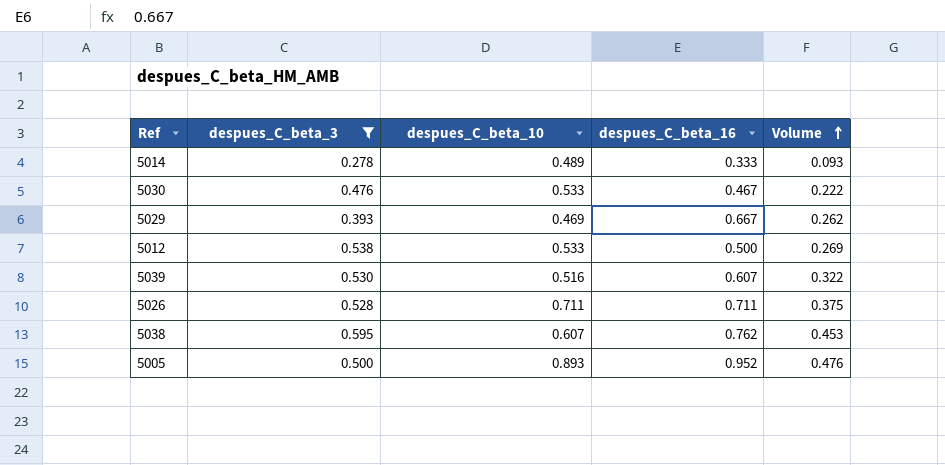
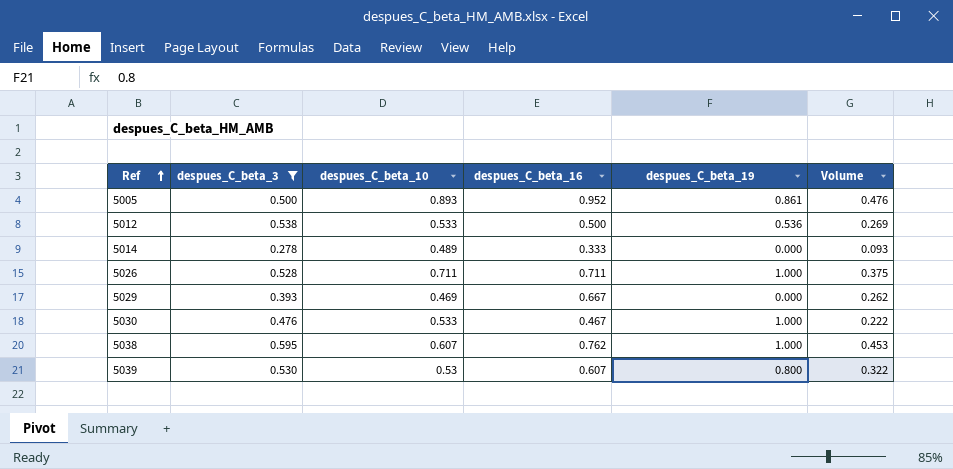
row order: Volume ascending -> Ref ascending
column despues_C_beta_19 | position: none -> 5
5039 | despues_C_beta_10: 0.516 -> 0.53

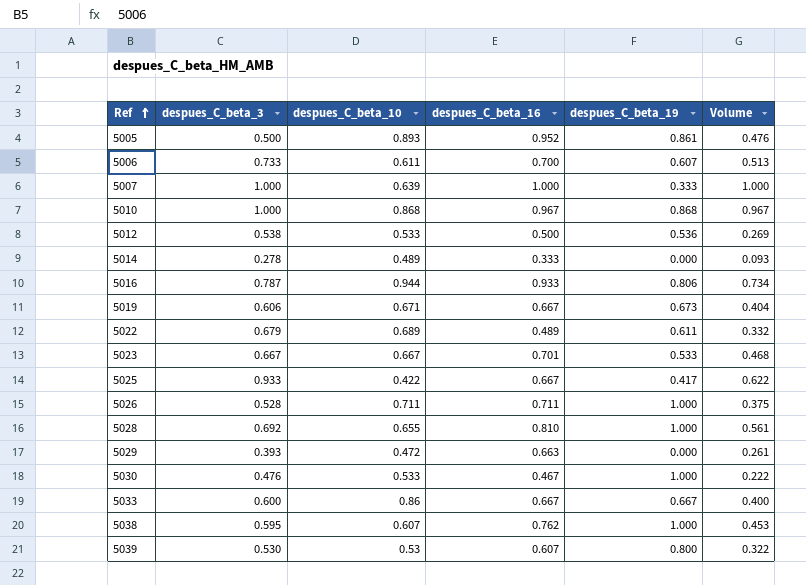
filter: despues_C_beta_3 <= 0.595 -> none
5029 | despues_C_beta_10: 0.469 -> 0.472
5029 | despues_C_beta_16: 0.667 -> 0.663
5029 | Volume: 0.262 -> 0.261

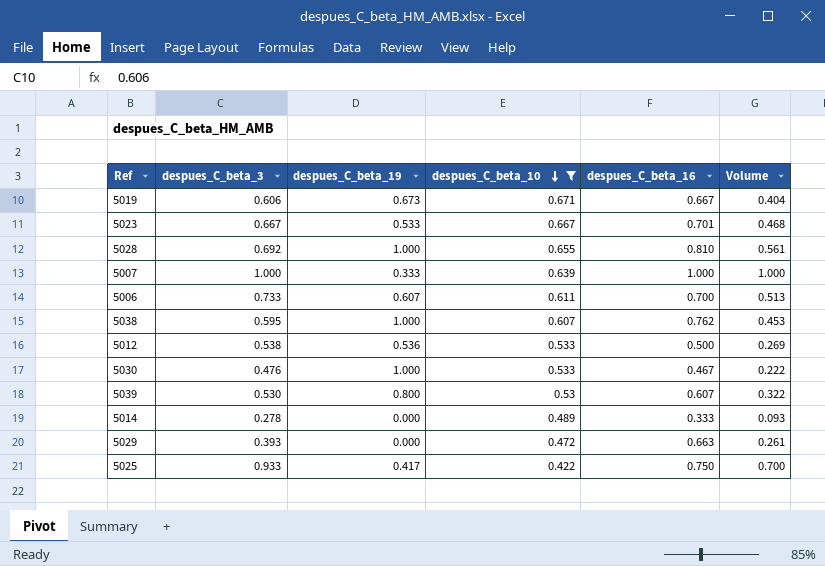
filter: none -> despues_C_beta_10 <= 0.671
row order: Ref ascending -> despues_C_beta_10 descending
column despues_C_beta_19 | position: 5 -> 3
5025 | despues_C_beta_16: 0.667 -> 0.750
5025 | Volume: 0.622 -> 0.700

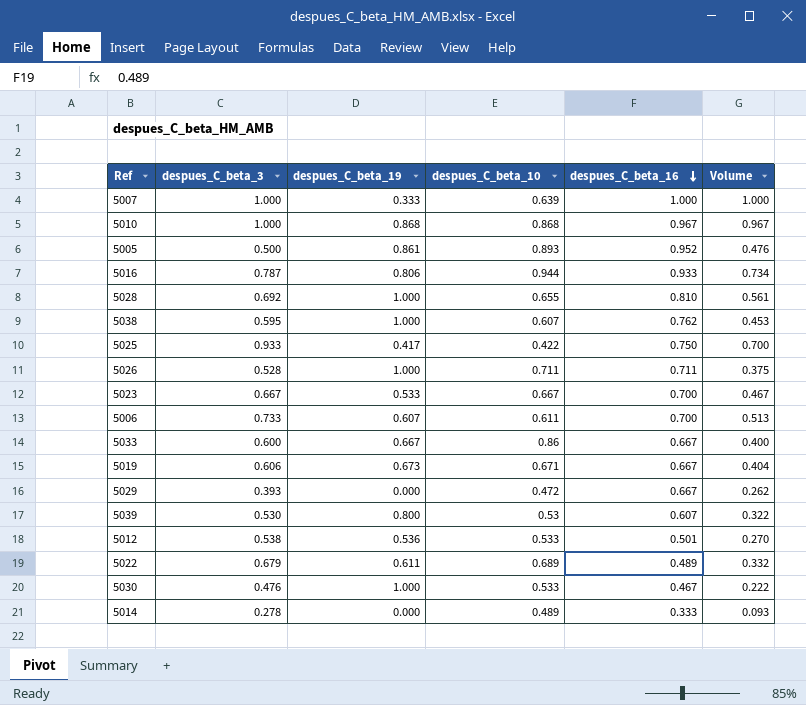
filter: despues_C_beta_10 <= 0.671 -> none
row order: despues_C_beta_10 descending -> despues_C_beta_16 descending
5023 | despues_C_beta_16: 0.701 -> 0.700
5023 | Volume: 0.468 -> 0.467
5029 | despues_C_beta_16: 0.663 -> 0.667
5029 | Volume: 0.261 -> 0.262
5012 | despues_C_beta_16: 0.500 -> 0.501
5012 | Volume: 0.269 -> 0.270

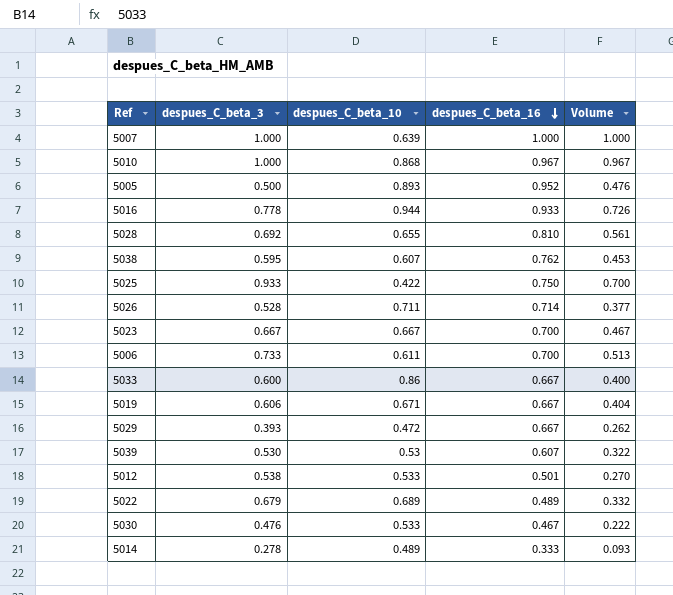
column despues_C_beta_19 | position: 3 -> none
5016 | despues_C_beta_3: 0.787 -> 0.778
5016 | Volume: 0.734 -> 0.726
5026 | despues_C_beta_16: 0.711 -> 0.714
5026 | Volume: 0.375 -> 0.377

